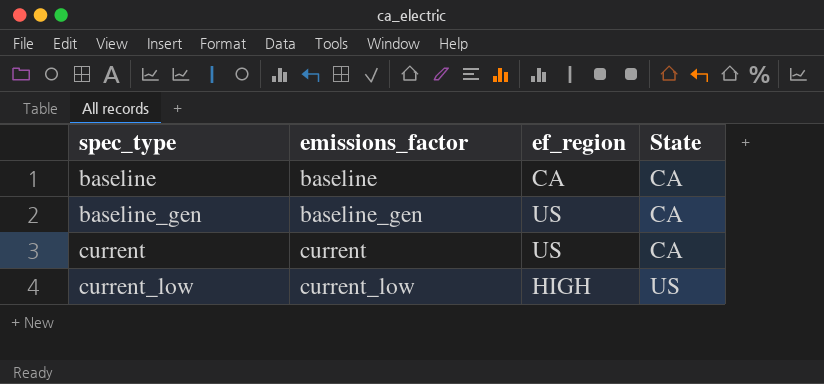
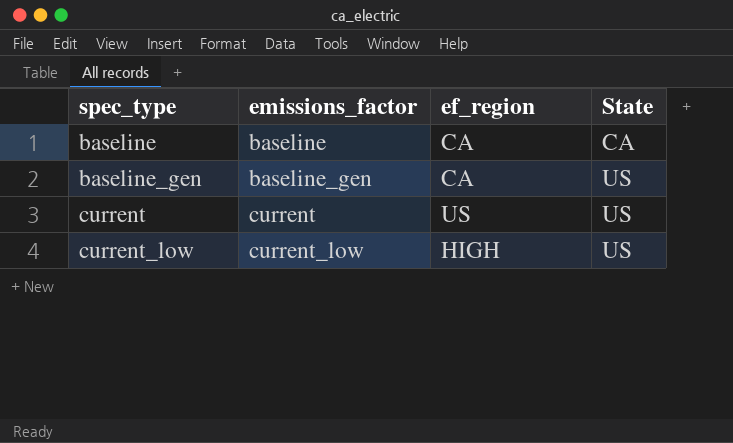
baseline_gen | ef_region: US -> CA
baseline_gen | State: CA -> US
current | State: CA -> US

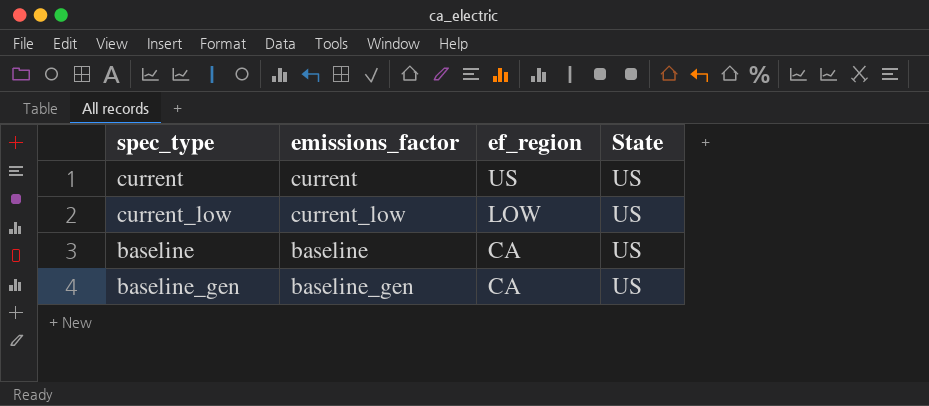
row order: spec_type ascending -> ef_region descending
current_low | ef_region: HIGH -> LOW
baseline | State: CA -> US

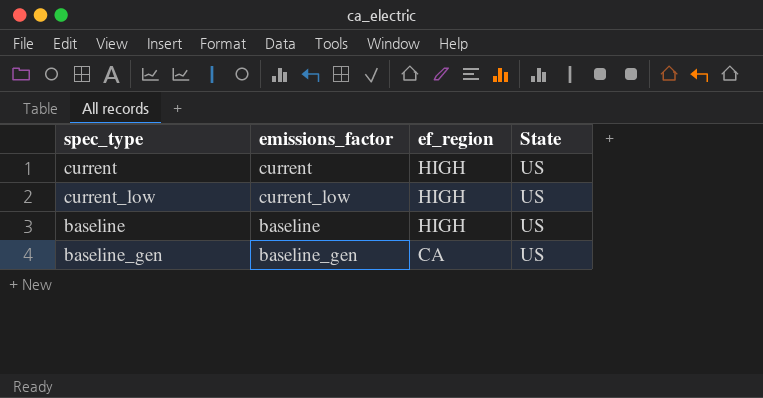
current | ef_region: US -> HIGH
current_low | ef_region: LOW -> HIGH
baseline | ef_region: CA -> HIGH

